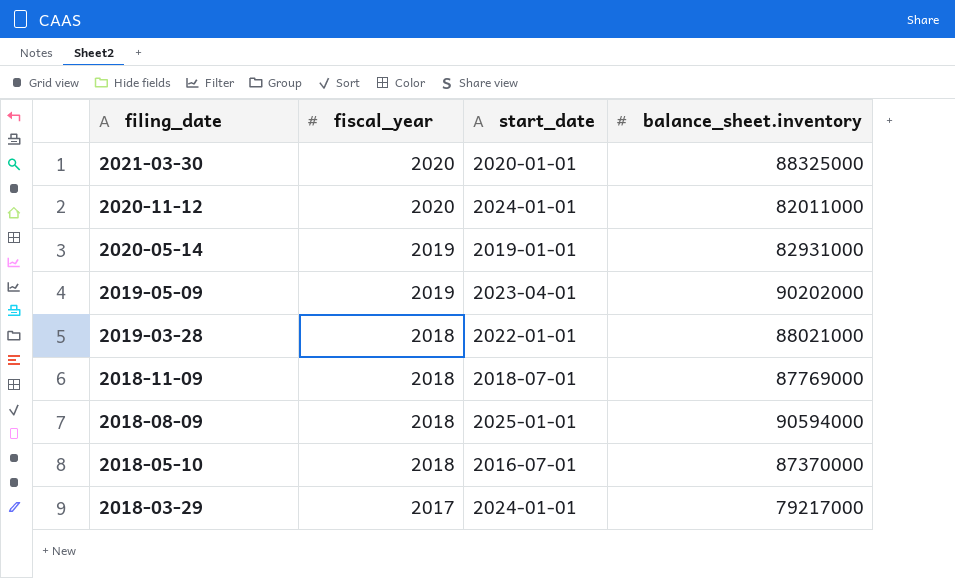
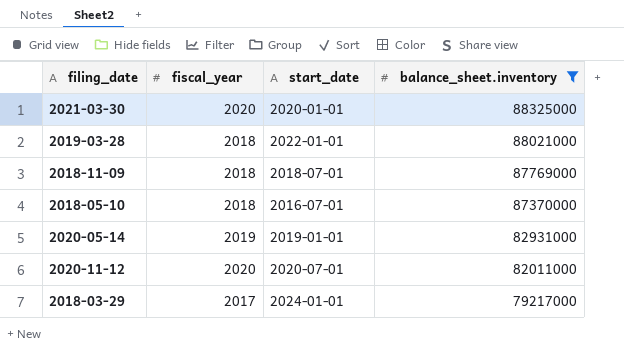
filter: none -> balance_sheet.inventory <= 88325000
row order: filing_date descending -> balance_sheet.inventory descending
2020-11-12 | start_date: 2024-01-01 -> 2020-07-01

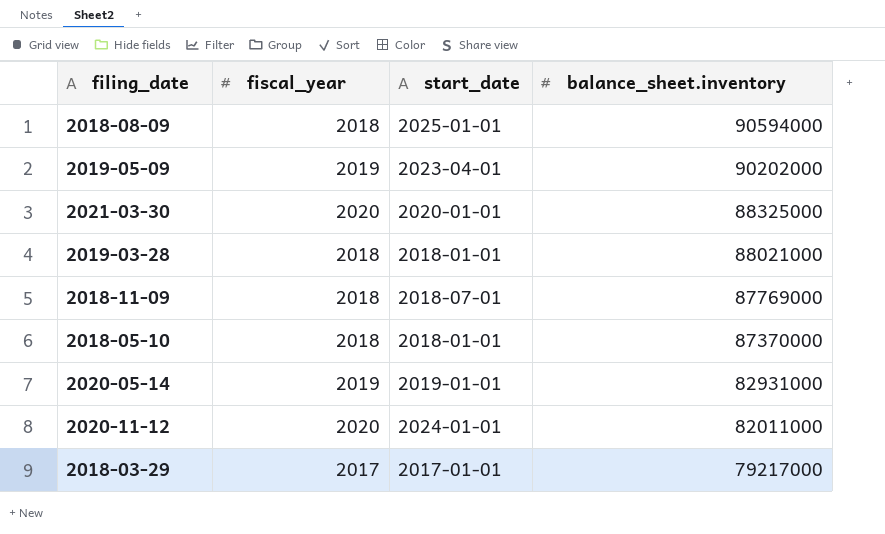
filter: balance_sheet.inventory <= 88325000 -> none
2019-03-28 | start_date: 2022-01-01 -> 2018-01-01
2018-05-10 | start_date: 2016-07-01 -> 2018-01-01
2020-11-12 | start_date: 2020-07-01 -> 2024-01-01
2018-03-29 | start_date: 2024-01-01 -> 2017-01-01

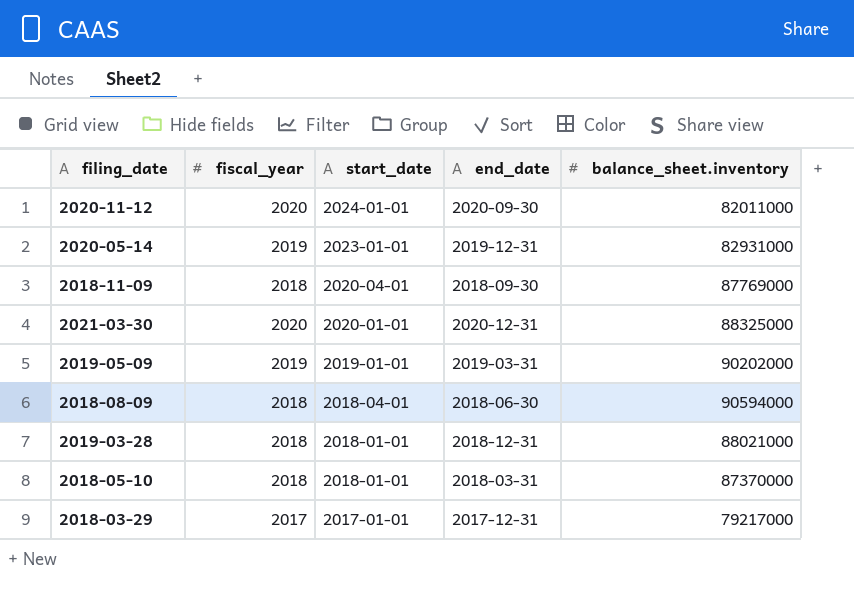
row order: balance_sheet.inventory descending -> start_date descending
column end_date | position: none -> 4
2020-05-14 | start_date: 2019-01-01 -> 2023-01-01
2018-11-09 | start_date: 2018-07-01 -> 2020-04-01
2019-05-09 | start_date: 2023-04-01 -> 2019-01-01
2018-08-09 | start_date: 2025-01-01 -> 2018-04-01

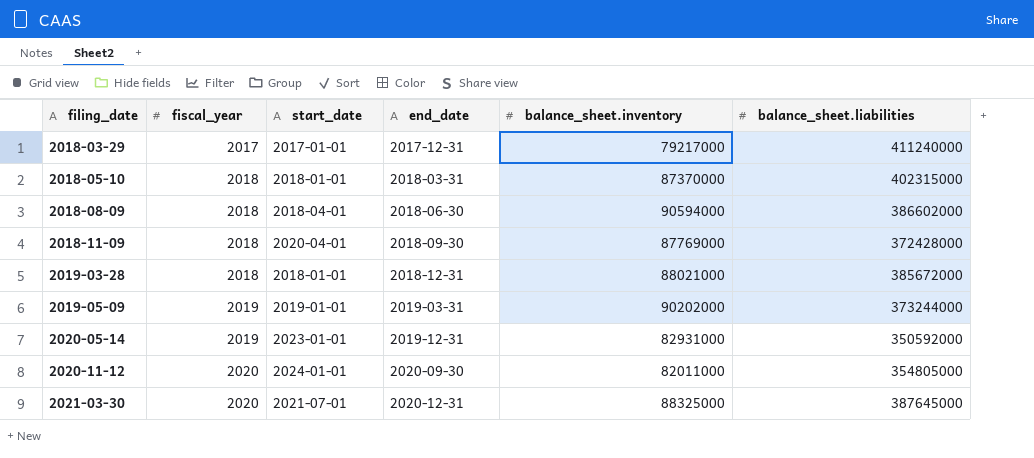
row order: start_date descending -> filing_date ascending
column balance_sheet.liabilities | position: none -> 6
2021-03-30 | start_date: 2020-01-01 -> 2021-07-01

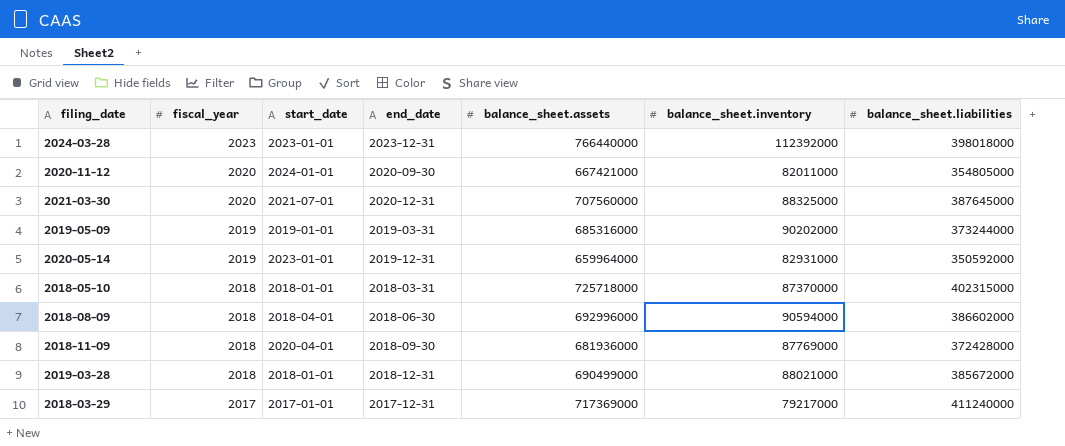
row order: filing_date ascending -> fiscal_year descending
column balance_sheet.assets | position: none -> 5
row 2024-03-28: none -> 2023 | 2023-01-01 | 2023-12-31 | 766440000 | 112392000 | 398018000

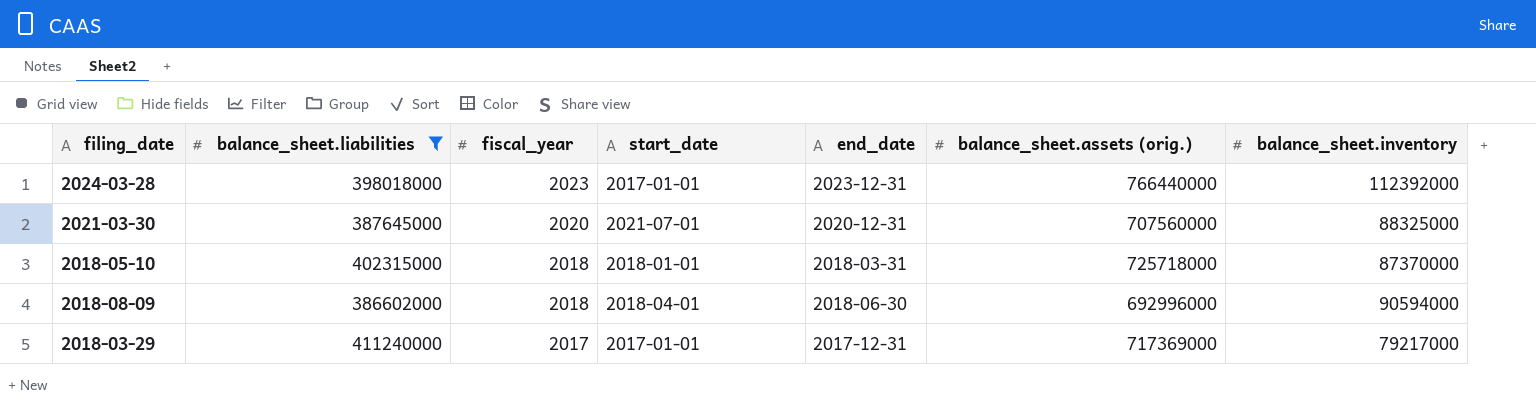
filter: none -> balance_sheet.liabilities >= 386602000
column balance_sheet.liabilities | position: 7 -> 2
column name: balance_sheet.assets -> balance_sheet.assets (orig.)
2024-03-28 | start_date: 2023-01-01 -> 2017-01-01

